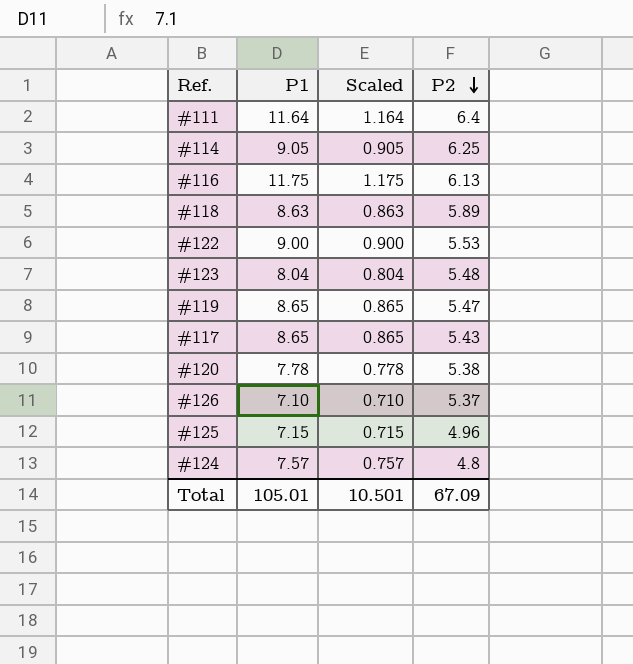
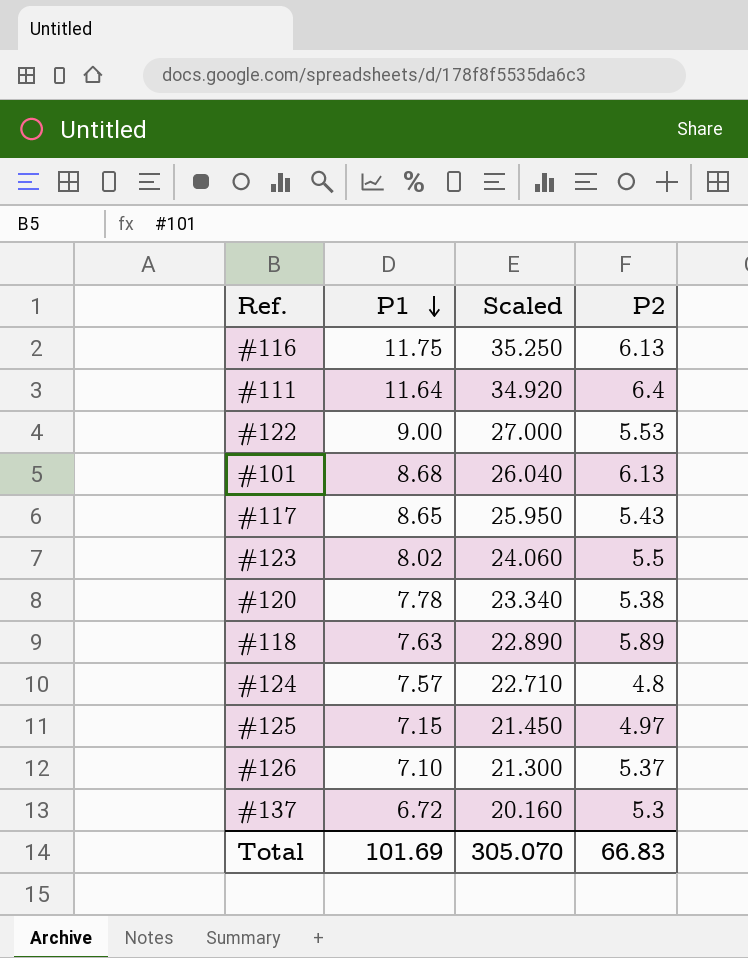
row order: P2 descending -> P1 descending
column Scaled | formula: [P1] * 0.1 -> [P1] * 3
row #114: 9.05 | 0.905 | 6.25 -> none
row #119: 8.65 | 0.865 | 5.47 -> none
row #101: none -> 8.68 | 26.040 | 6.13
#123 | P1: 8.04 -> 8.02
#123 | P2: 5.48 -> 5.5
#118 | P1: 8.63 -> 7.63
#125 | P2: 4.96 -> 4.97
row #137: none -> 6.72 | 20.160 | 5.3
Total | P1: 105.01 -> 101.69
Total | Scaled: 10.501 -> 305.070
Total | P2: 67.09 -> 66.83

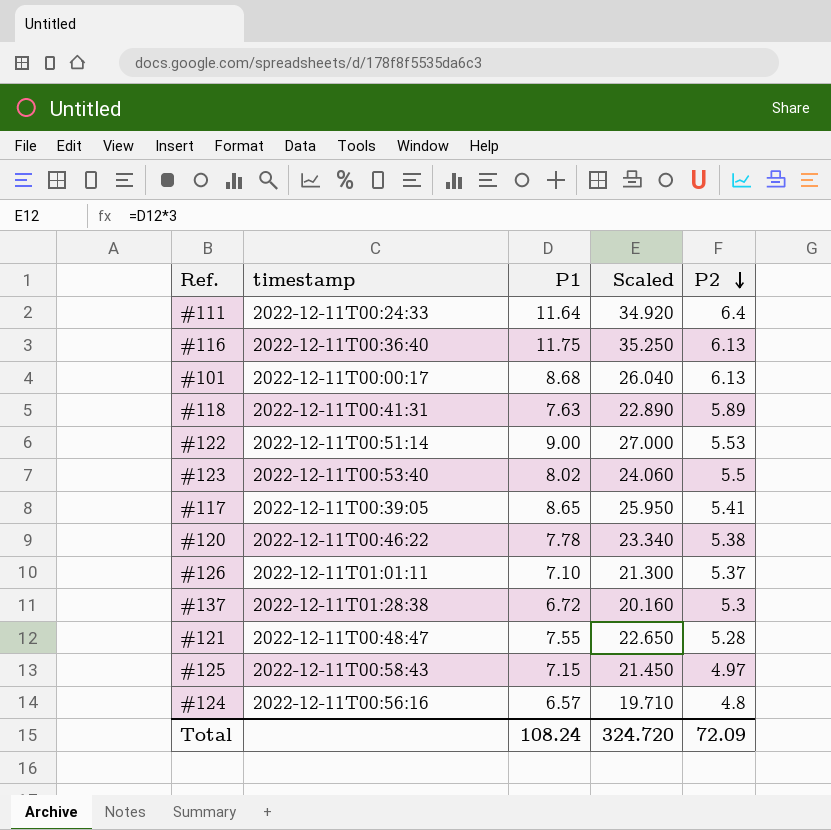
row order: P1 descending -> P2 descending
column timestamp | position: none -> 2
#117 | P2: 5.43 -> 5.41
row #121: none -> 2022-12-11T00:48:47 | 7.55 | 22.650 | 5.28
#124 | P1: 7.57 -> 6.57
#124 | Scaled: 22.710 -> 19.710
Total | P1: 101.69 -> 108.24
Total | Scaled: 305.070 -> 324.720
Total | P2: 66.83 -> 72.09

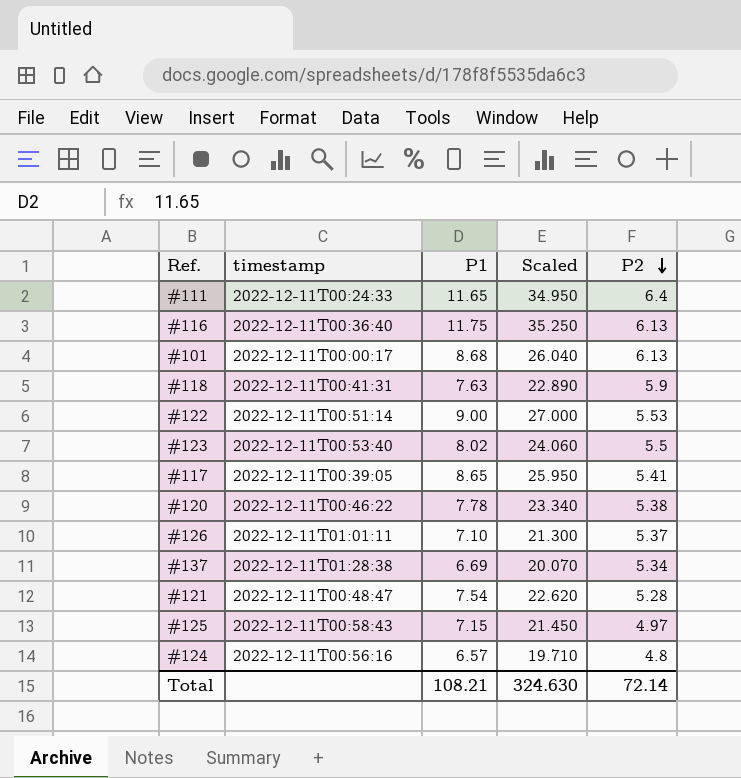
#111 | P1: 11.64 -> 11.65
#111 | Scaled: 34.920 -> 34.950
#118 | P2: 5.89 -> 5.9
#137 | P1: 6.72 -> 6.69
#137 | Scaled: 20.160 -> 20.070
#137 | P2: 5.3 -> 5.34
#121 | P1: 7.55 -> 7.54
#121 | Scaled: 22.650 -> 22.620
Total | P1: 108.24 -> 108.21
Total | Scaled: 324.720 -> 324.630
Total | P2: 72.09 -> 72.14

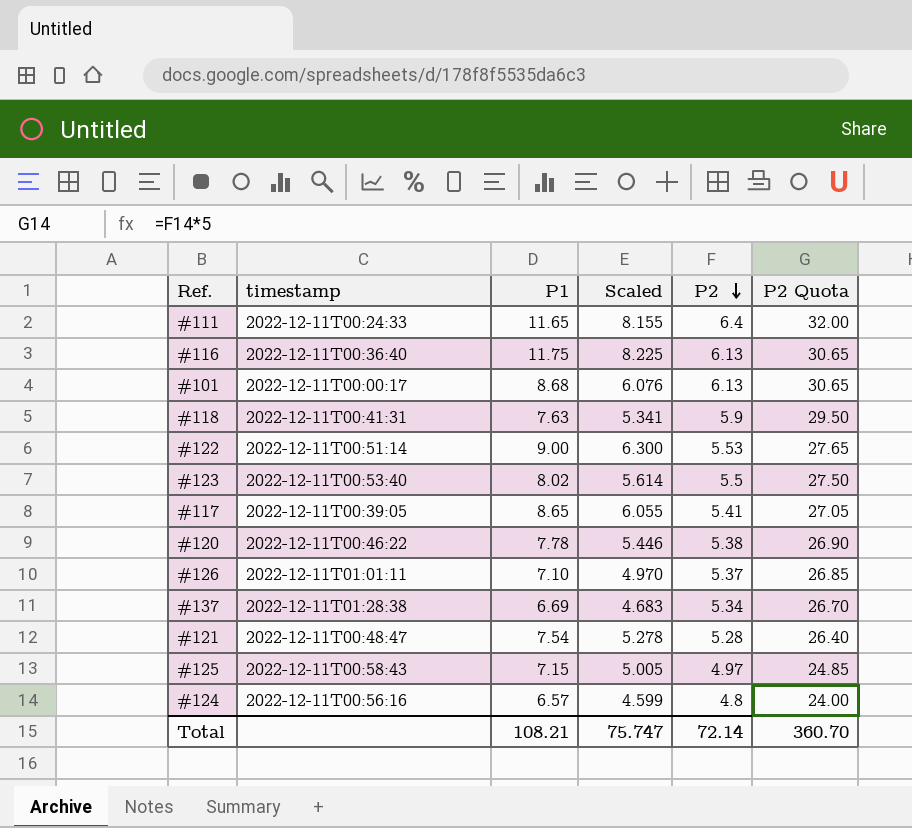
column Scaled | formula: [P1] * 3 -> [P1] * 0.7
column P2 Quota | formula: none -> [P2] * 5
Total | Scaled: 324.630 -> 75.747

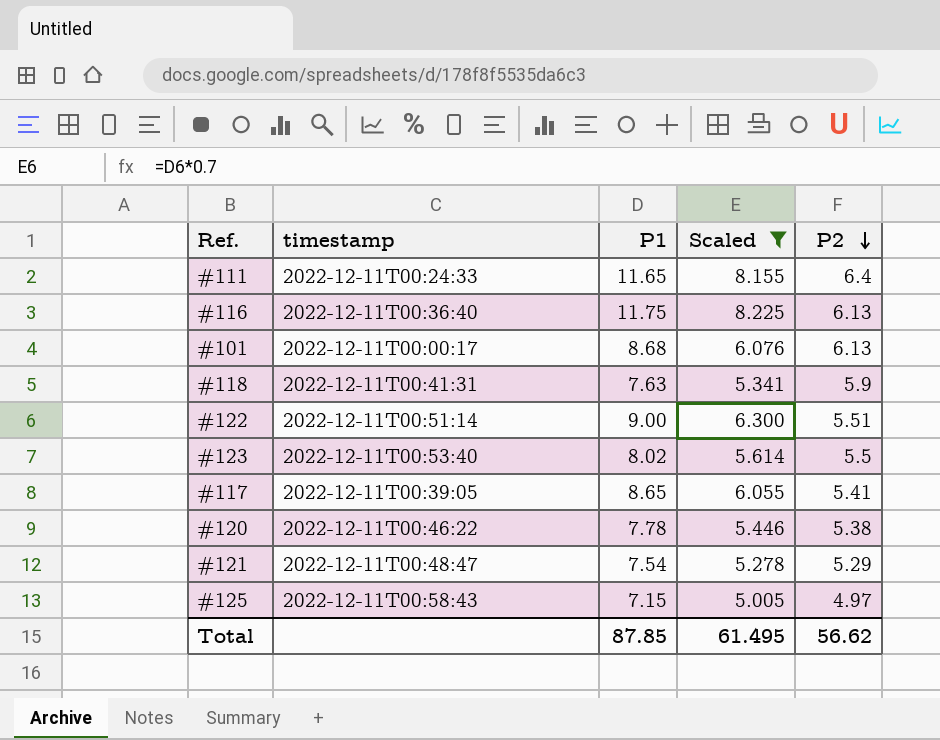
filter: none -> Scaled >= 5.005
column P2 Quota | formula: [P2] * 5 -> none
#122 | P2: 5.53 -> 5.51
#121 | P2: 5.28 -> 5.29
Total | P1: 108.21 -> 87.85
Total | Scaled: 75.747 -> 61.495
Total | P2: 72.14 -> 56.62

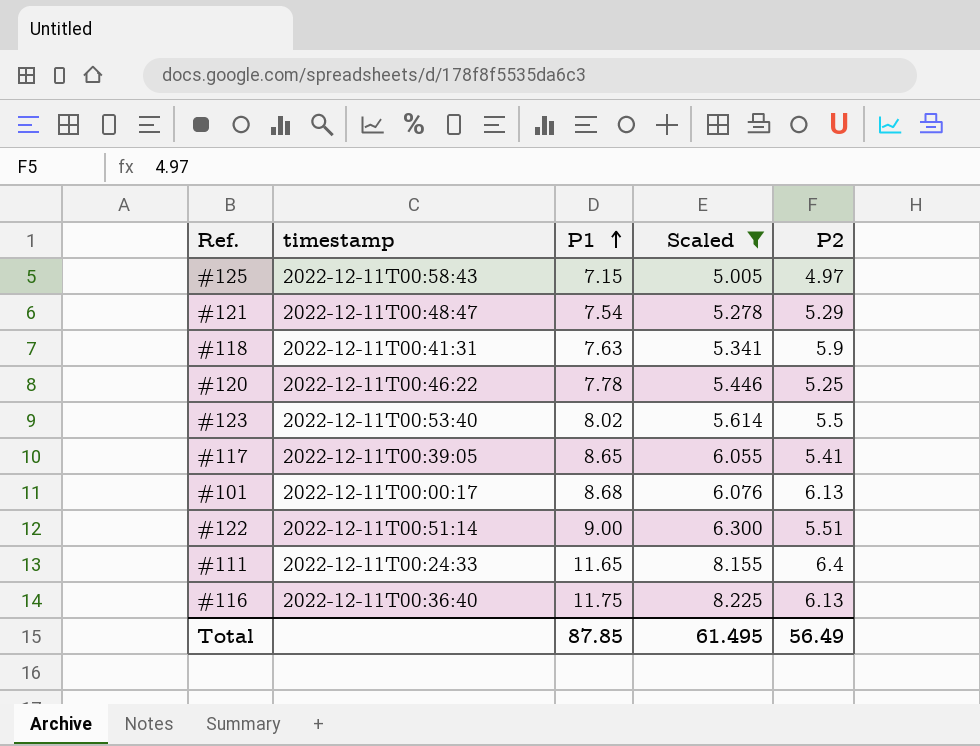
row order: P2 descending -> P1 ascending
#120 | P2: 5.38 -> 5.25
Total | P2: 56.62 -> 56.49

